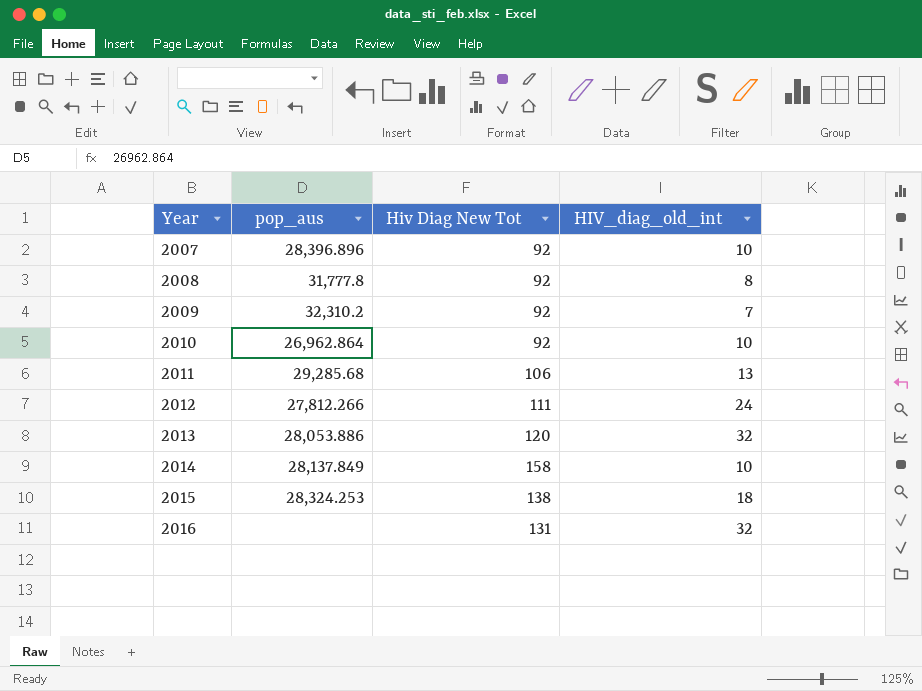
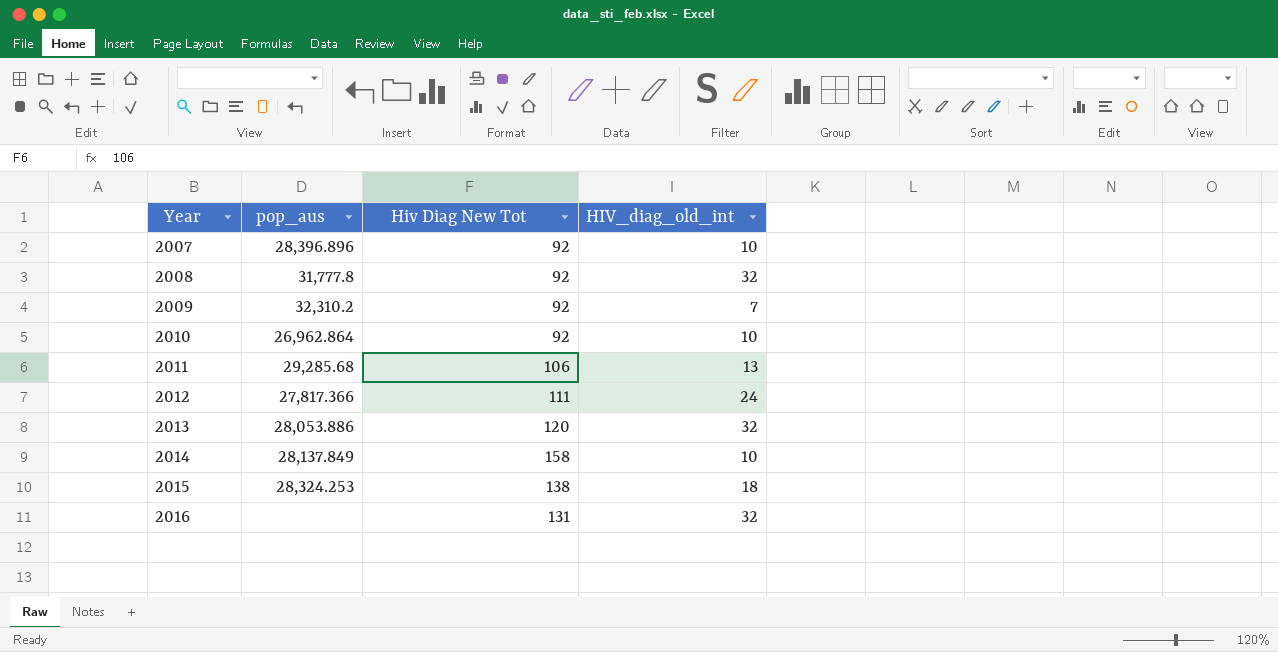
2008 | HIV_diag_old_int: 8 -> 32
2012 | pop_aus: 27,812.266 -> 27,817.366

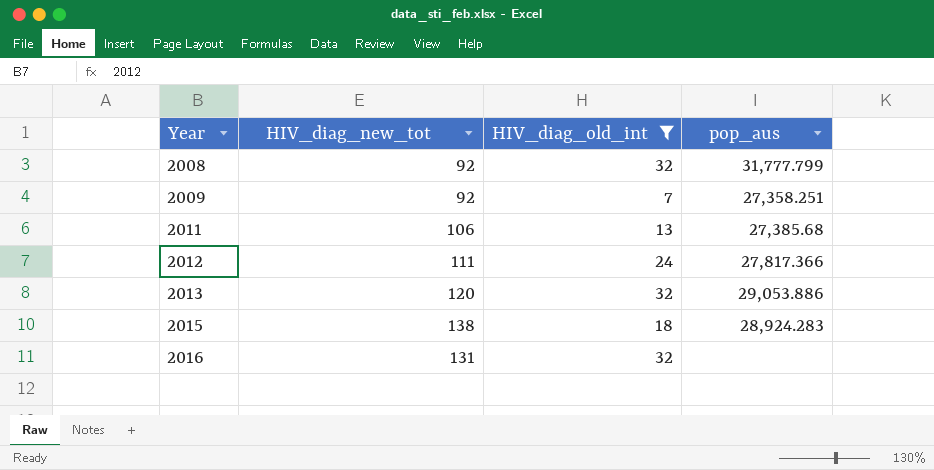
filter: none -> HIV_diag_old_int != 10
column name: Hiv Diag New Tot -> HIV_diag_new_tot
column pop_aus | position: 2 -> 4
2008 | pop_aus: 31,777.8 -> 31,777.799
2009 | pop_aus: 32,310.2 -> 27,358.251
2011 | pop_aus: 29,285.68 -> 27,385.68
2013 | pop_aus: 28,053.886 -> 29,053.886
2015 | pop_aus: 28,324.253 -> 28,924.283

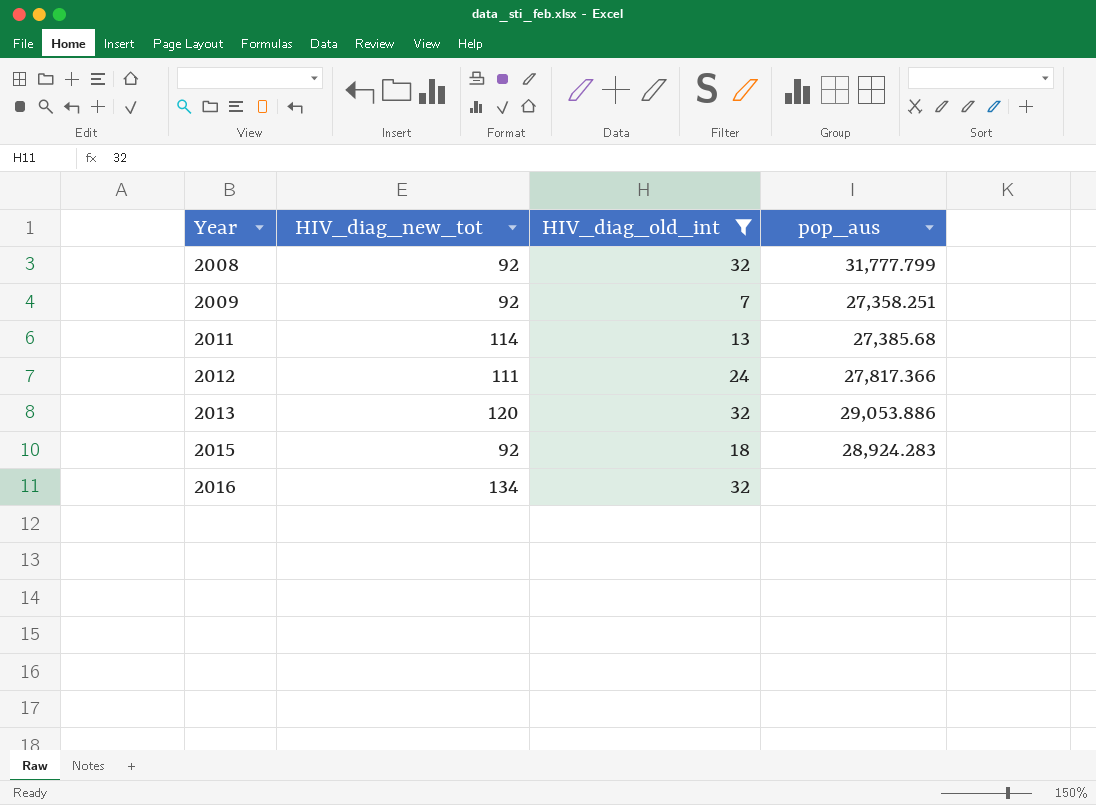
2011 | HIV_diag_new_tot: 106 -> 114
2015 | HIV_diag_new_tot: 138 -> 92
2016 | HIV_diag_new_tot: 131 -> 134

